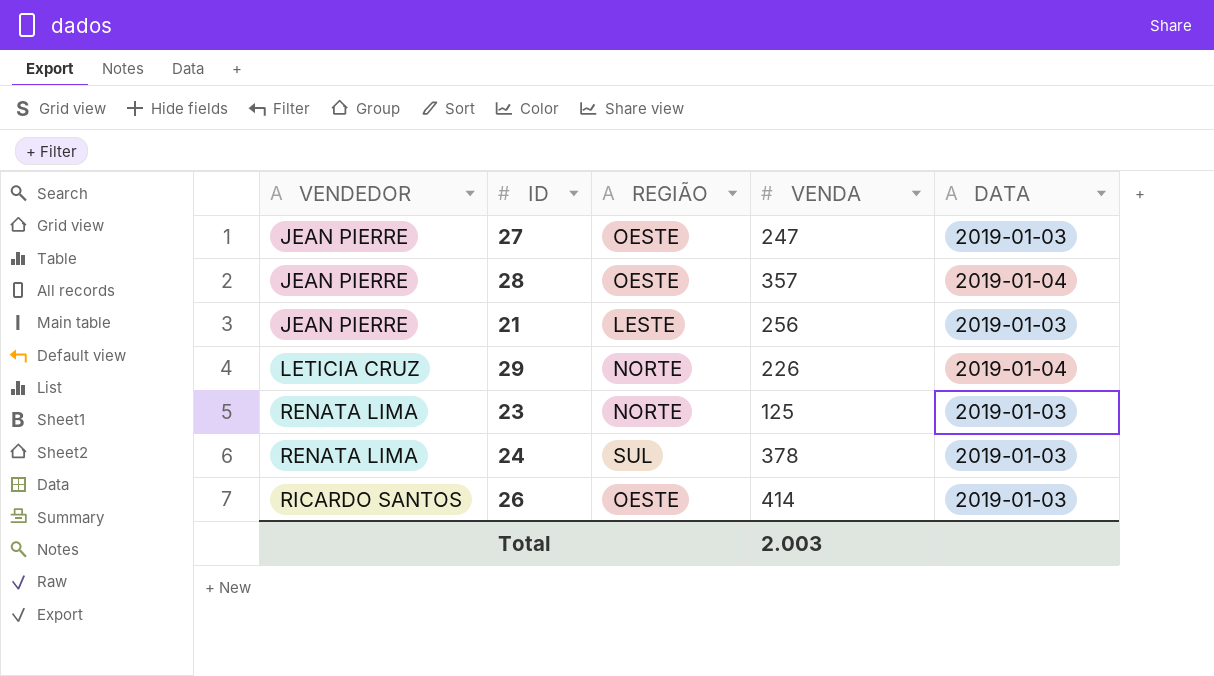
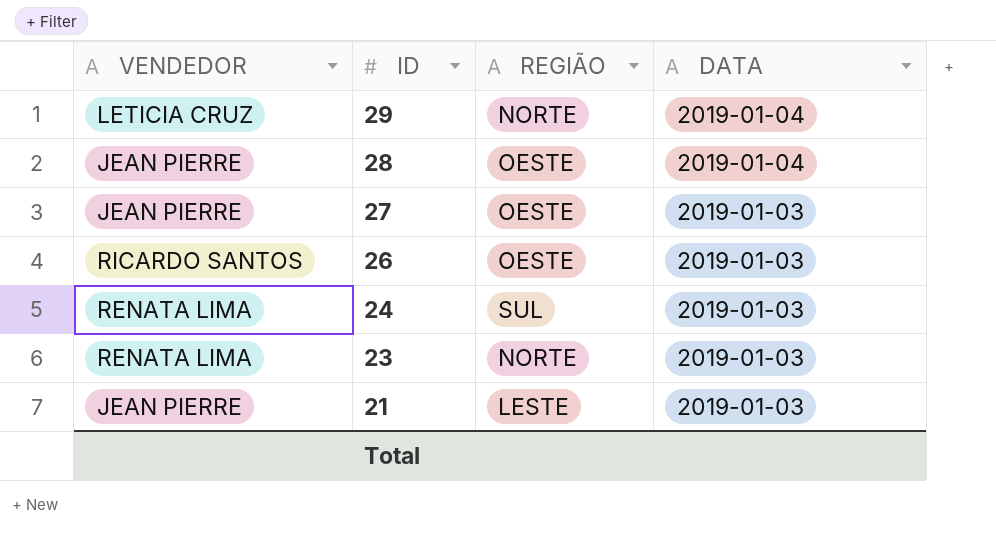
row order: VENDEDOR ascending -> ID descending
column VENDA | position: 4 -> none

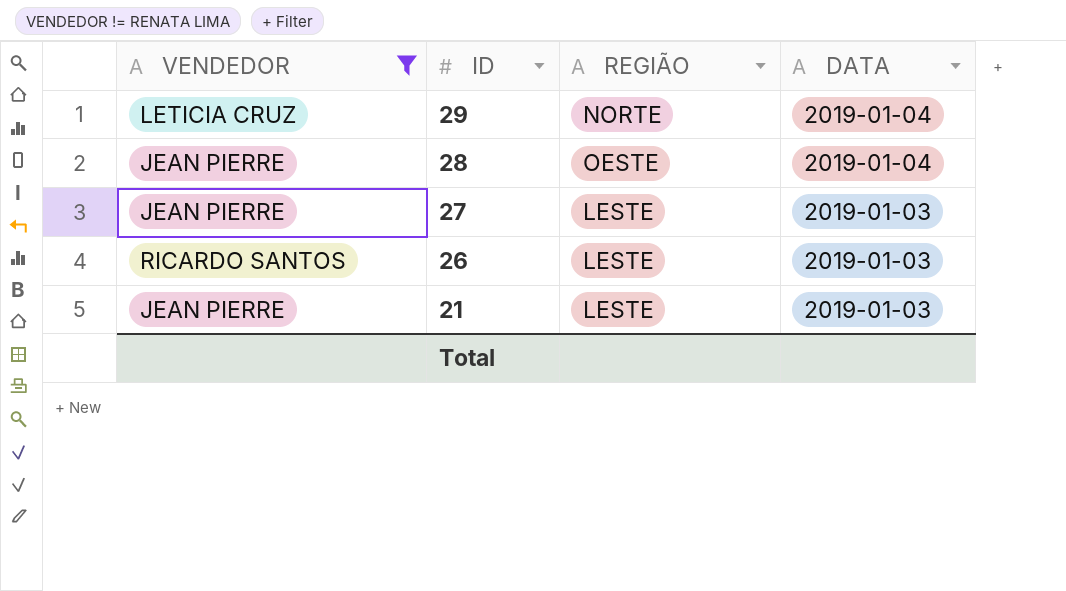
filter: none -> VENDEDOR != RENATA LIMA
27 | REGIÃO: OESTE -> LESTE
26 | REGIÃO: OESTE -> LESTE

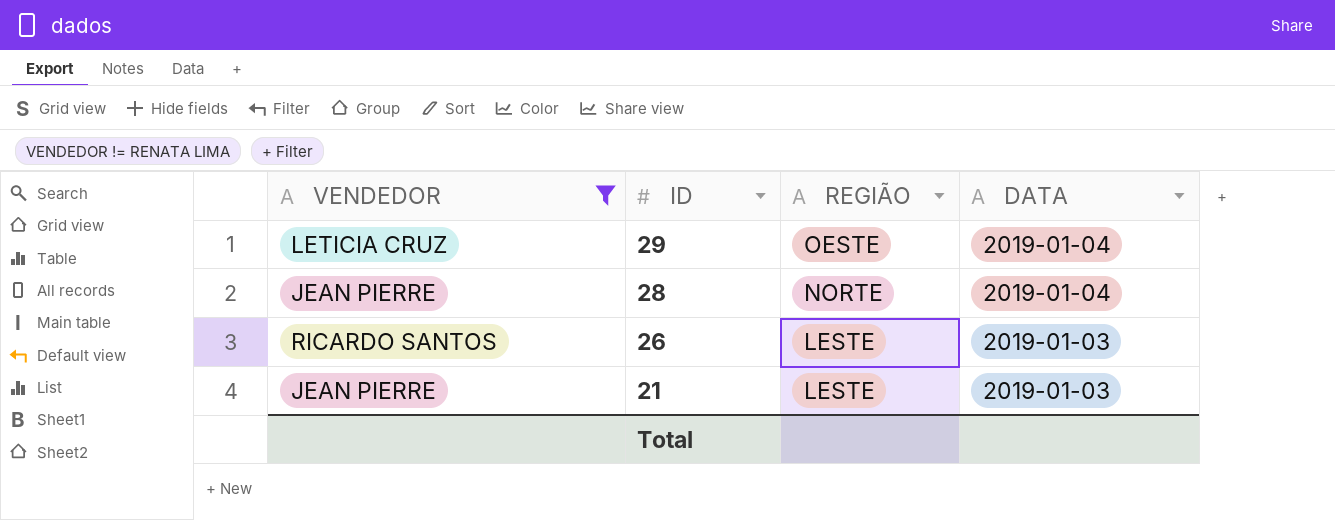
row 27: JEAN PIERRE | LESTE | 2019-01-03 -> none
29 | REGIÃO: NORTE -> OESTE
28 | REGIÃO: OESTE -> NORTE

